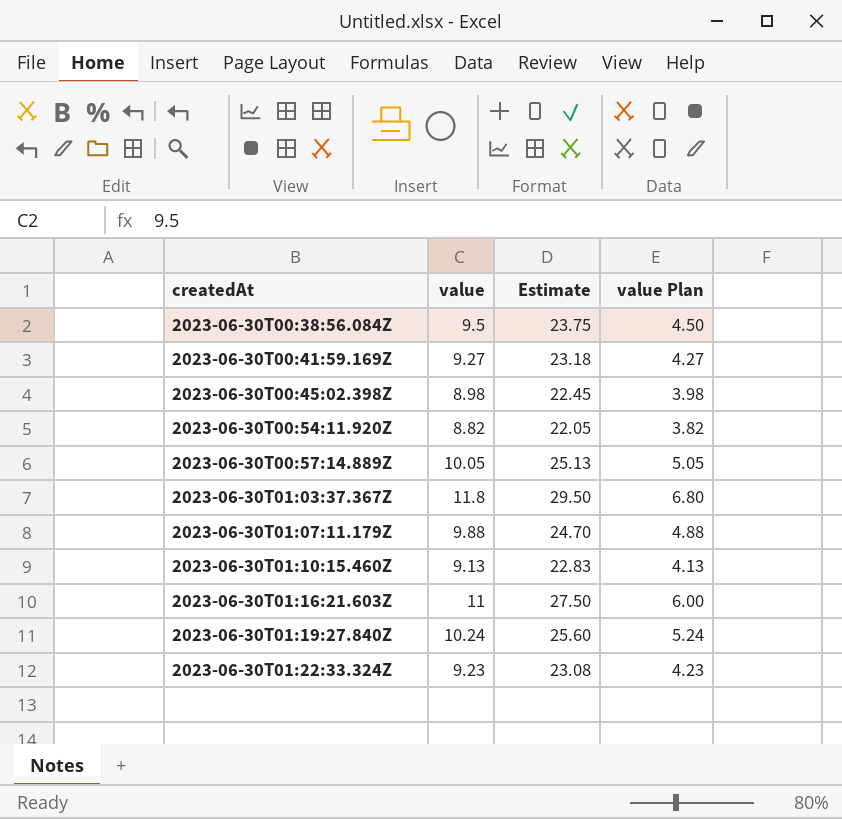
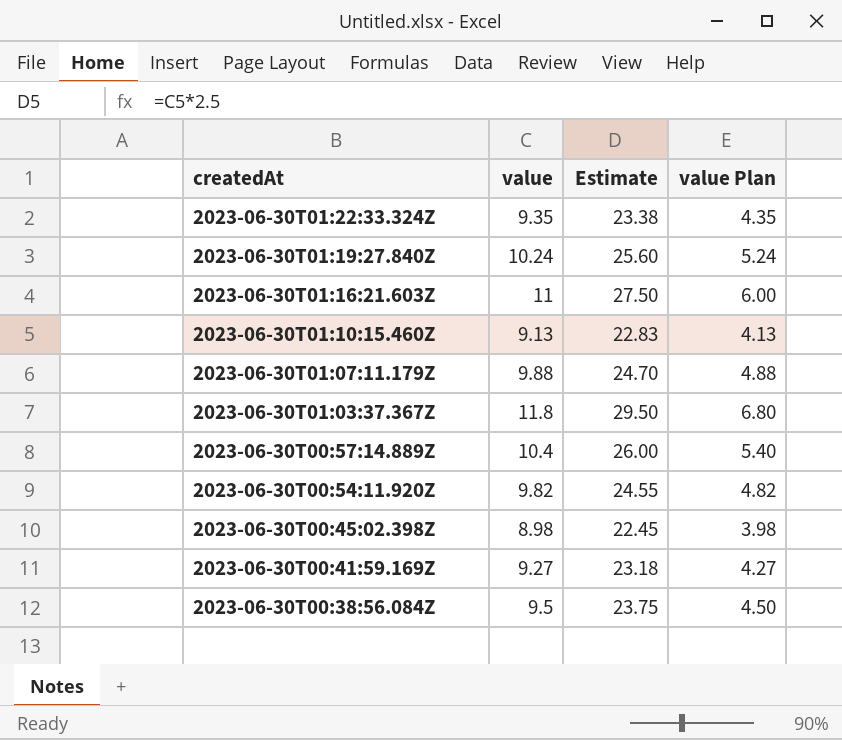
row order: createdAt ascending -> createdAt descending
2023-06-30T01:22:33.324Z | value: 9.23 -> 9.35
2023-06-30T01:22:33.324Z | Estimate: 23.08 -> 23.38
2023-06-30T01:22:33.324Z | value Plan: 4.23 -> 4.35
2023-06-30T00:57:14.889Z | value: 10.05 -> 10.4
2023-06-30T00:57:14.889Z | Estimate: 25.13 -> 26.00
2023-06-30T00:57:14.889Z | value Plan: 5.05 -> 5.40
2023-06-30T00:54:11.920Z | value: 8.82 -> 9.82
2023-06-30T00:54:11.920Z | Estimate: 22.05 -> 24.55
2023-06-30T00:54:11.920Z | value Plan: 3.82 -> 4.82

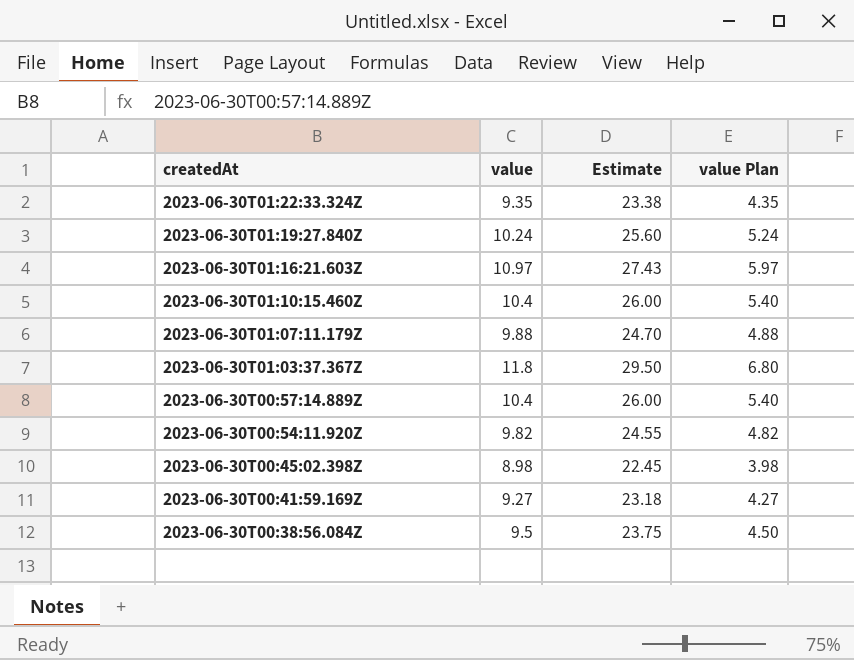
2023-06-30T01:16:21.603Z | value: 11 -> 10.97
2023-06-30T01:16:21.603Z | Estimate: 27.50 -> 27.43
2023-06-30T01:16:21.603Z | value Plan: 6.00 -> 5.97
2023-06-30T01:10:15.460Z | value: 9.13 -> 10.4
2023-06-30T01:10:15.460Z | Estimate: 22.83 -> 26.00
2023-06-30T01:10:15.460Z | value Plan: 4.13 -> 5.40

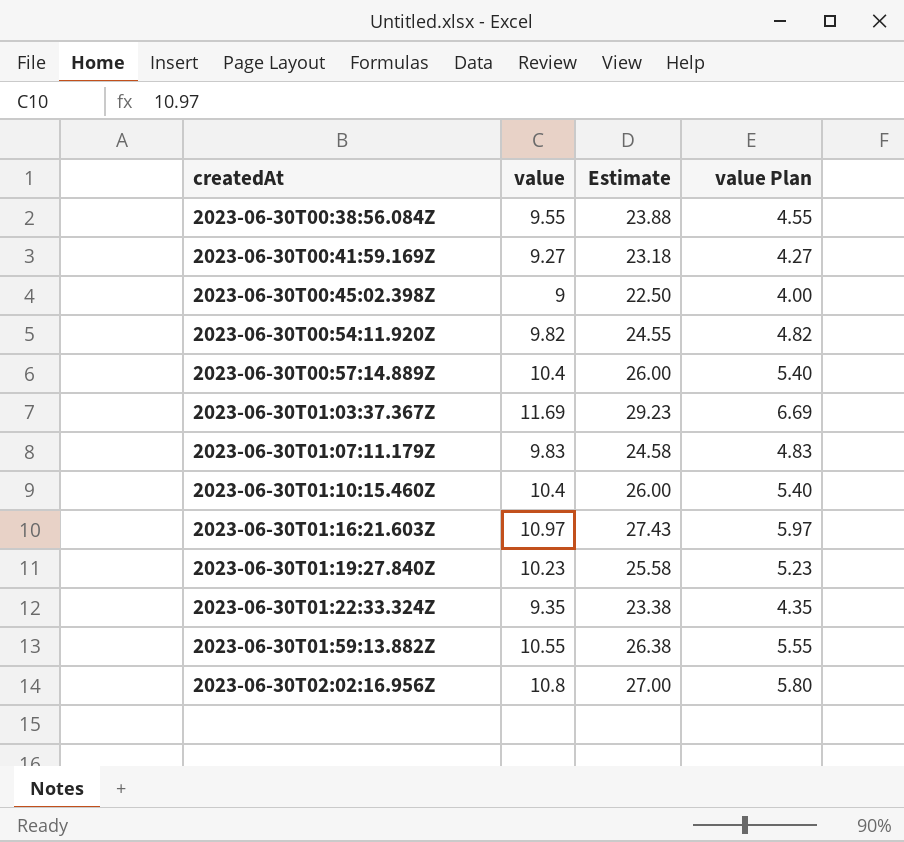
row order: createdAt descending -> createdAt ascending
2023-06-30T00:38:56.084Z | value: 9.5 -> 9.55
2023-06-30T00:38:56.084Z | Estimate: 23.75 -> 23.88
2023-06-30T00:38:56.084Z | value Plan: 4.50 -> 4.55
2023-06-30T00:45:02.398Z | value: 8.98 -> 9
2023-06-30T00:45:02.398Z | Estimate: 22.45 -> 22.50
2023-06-30T00:45:02.398Z | value Plan: 3.98 -> 4.00
2023-06-30T01:03:37.367Z | value: 11.8 -> 11.69
2023-06-30T01:03:37.367Z | Estimate: 29.50 -> 29.23
2023-06-30T01:03:37.367Z | value Plan: 6.80 -> 6.69
2023-06-30T01:07:11.179Z | value: 9.88 -> 9.83
2023-06-30T01:07:11.179Z | Estimate: 24.70 -> 24.58
2023-06-30T01:07:11.179Z | value Plan: 4.88 -> 4.83
2023-06-30T01:19:27.840Z | value: 10.24 -> 10.23
2023-06-30T01:19:27.840Z | Estimate: 25.60 -> 25.58
2023-06-30T01:19:27.840Z | value Plan: 5.24 -> 5.23
row 2023-06-30T01:59:13.882Z: none -> 10.55 | 26.38 | 5.55
row 2023-06-30T02:02:16.956Z: none -> 10.8 | 27.00 | 5.80

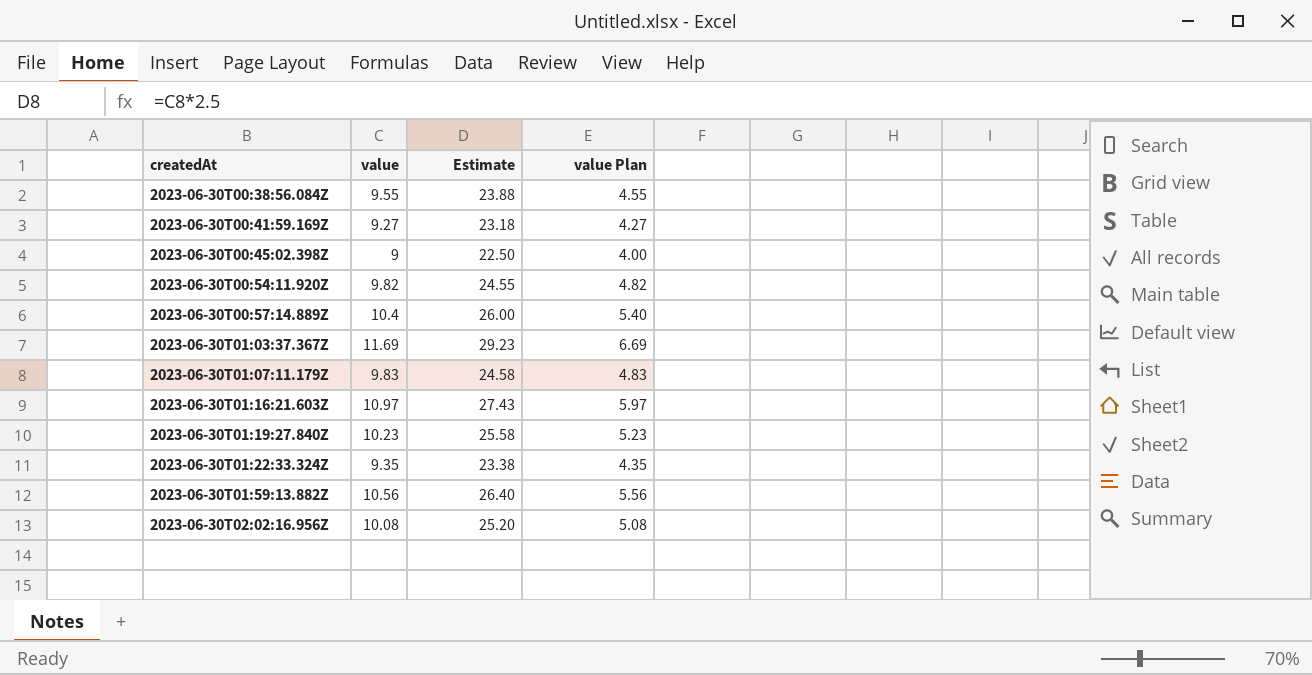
row 2023-06-30T01:10:15.460Z: 10.4 | 26.00 | 5.40 -> none
2023-06-30T01:59:13.882Z | value: 10.55 -> 10.56
2023-06-30T01:59:13.882Z | Estimate: 26.38 -> 26.40
2023-06-30T01:59:13.882Z | value Plan: 5.55 -> 5.56
2023-06-30T02:02:16.956Z | value: 10.8 -> 10.08
2023-06-30T02:02:16.956Z | Estimate: 27.00 -> 25.20
2023-06-30T02:02:16.956Z | value Plan: 5.80 -> 5.08

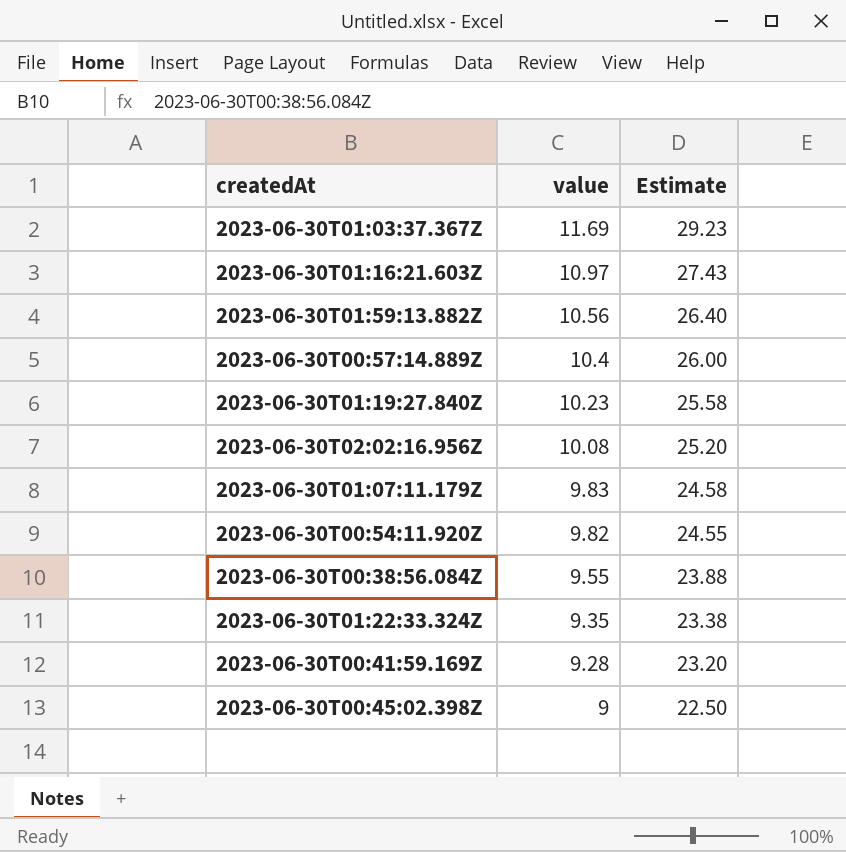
row order: createdAt ascending -> value descending
column value Plan | formula: [value] - 5 -> none
2023-06-30T00:41:59.169Z | value: 9.27 -> 9.28
2023-06-30T00:41:59.169Z | Estimate: 23.18 -> 23.20

